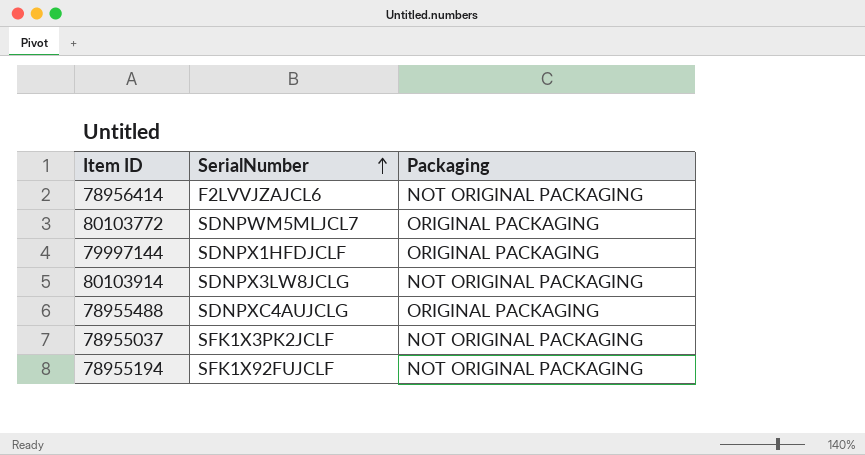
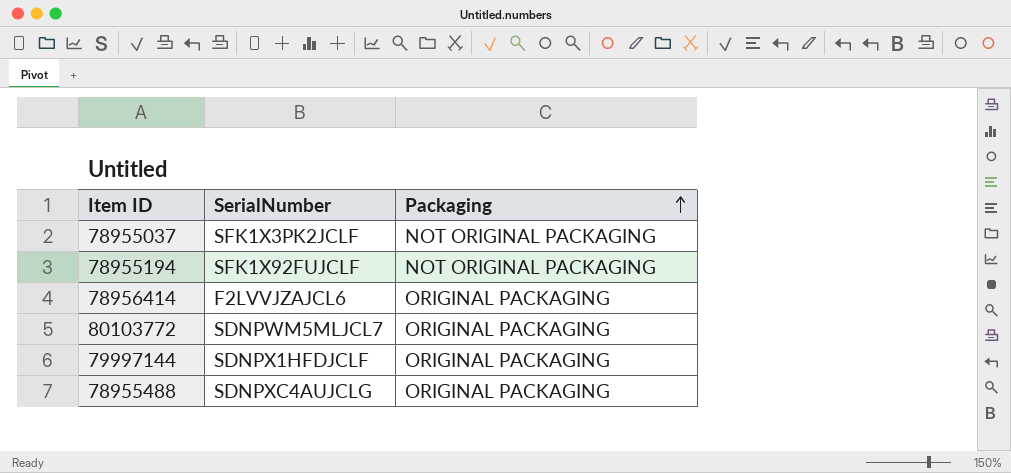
row order: SerialNumber ascending -> Packaging ascending
row 80103914: SDNPX3LW8JCLG | NOT ORIGINAL PACKAGING -> none
78956414 | Packaging: NOT ORIGINAL PACKAGING -> ORIGINAL PACKAGING

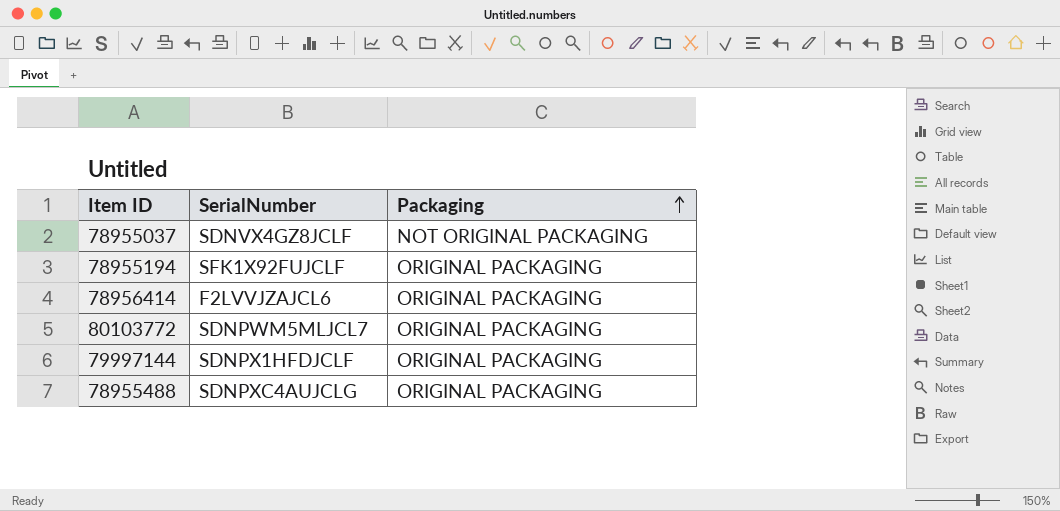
78955037 | SerialNumber: SFK1X3PK2JCLF -> SDNVX4GZ8JCLF
78955194 | Packaging: NOT ORIGINAL PACKAGING -> ORIGINAL PACKAGING

